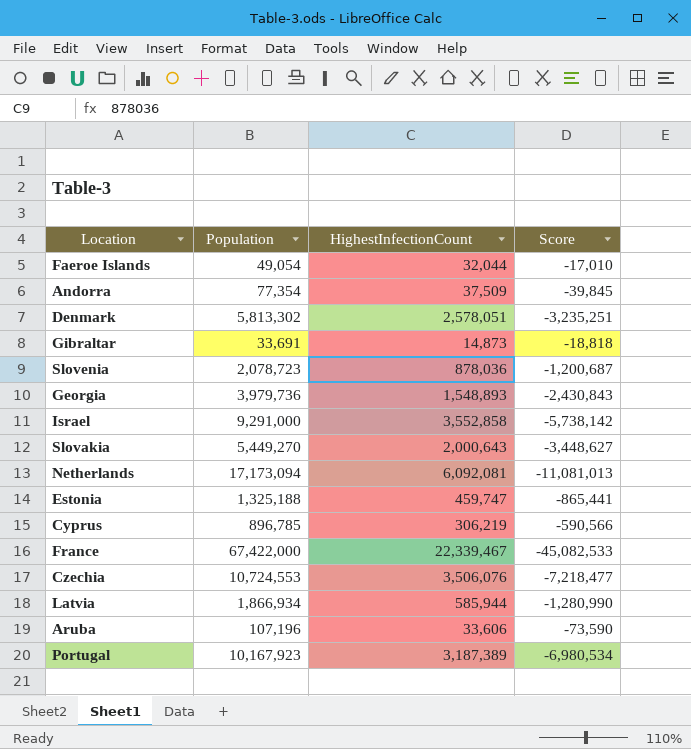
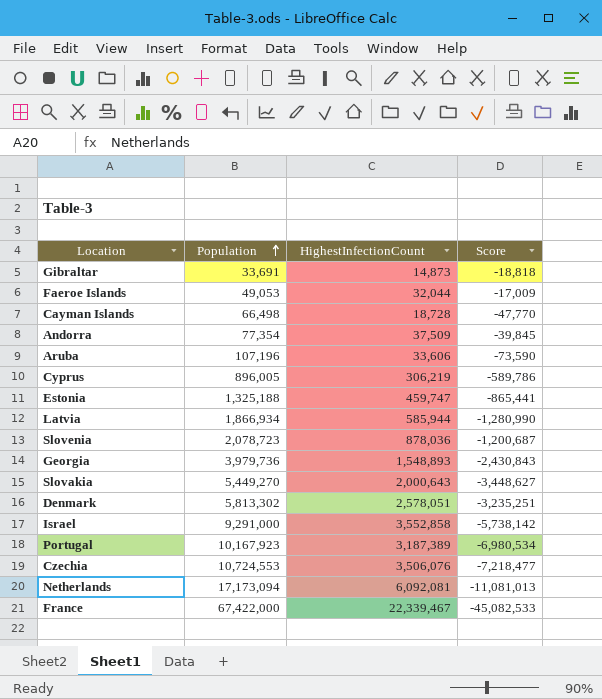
row order: none -> Population ascending
Faeroe Islands | Population: 49,054 -> 49,053
Faeroe Islands | Score: -17,010 -> -17,009
row Cayman Islands: none -> 66,498 | 18,728 | -47,770
Cyprus | Population: 896,785 -> 896,005
Cyprus | Score: -590,566 -> -589,786

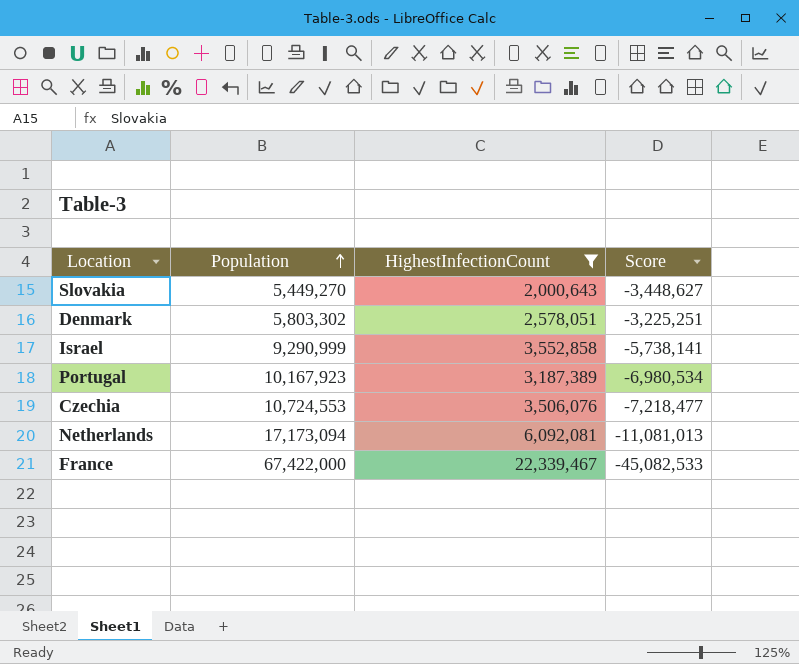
filter: none -> HighestInfectionCount >= 2,000,643
Denmark | Population: 5,813,302 -> 5,803,302
Denmark | Score: -3,235,251 -> -3,225,251
Israel | Population: 9,291,000 -> 9,290,999
Israel | Score: -5,738,142 -> -5,738,141

